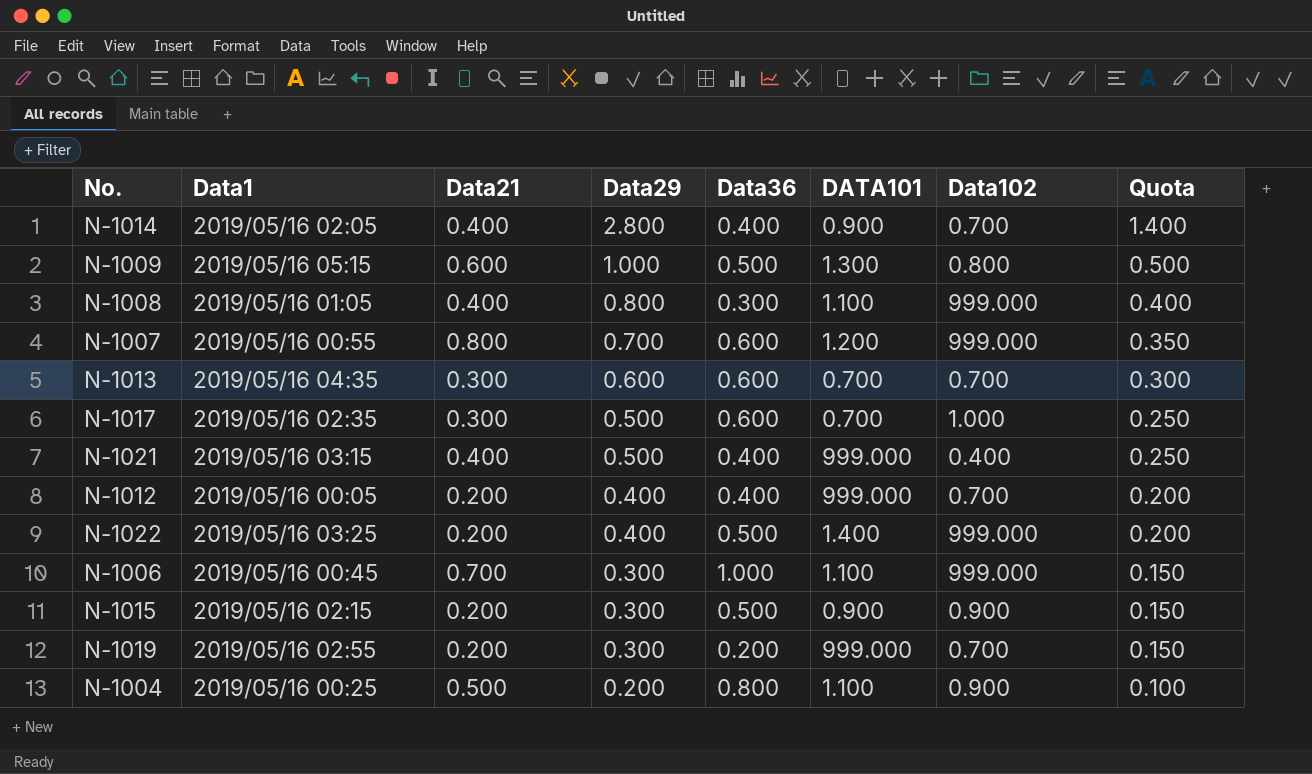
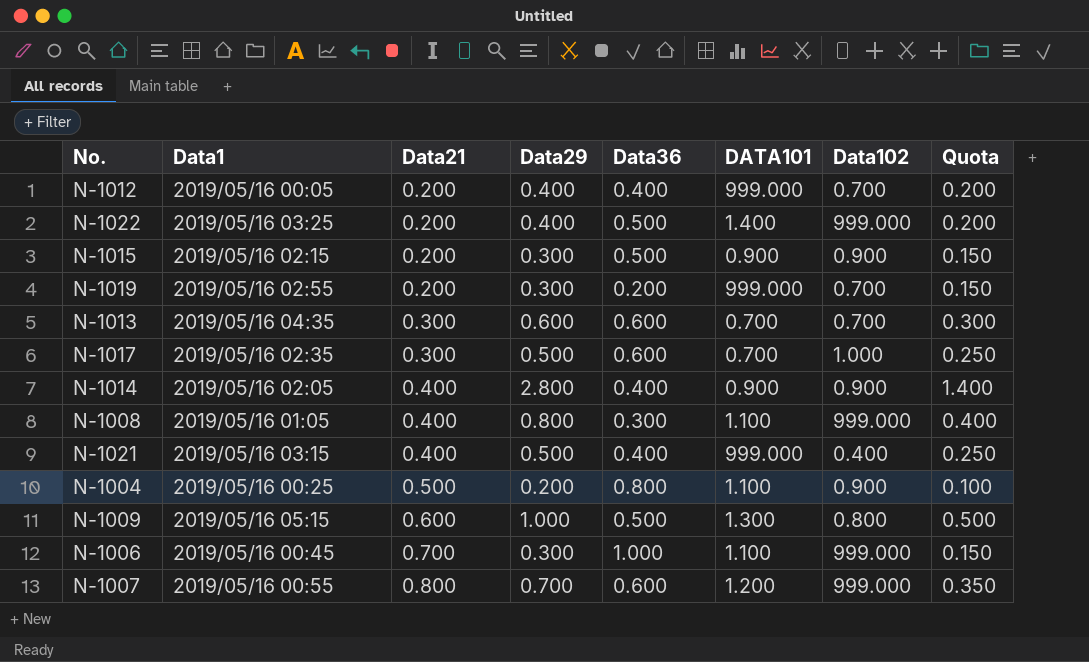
row order: Data29 descending -> Data21 ascending
N-1014 | Data102: 0.700 -> 0.900

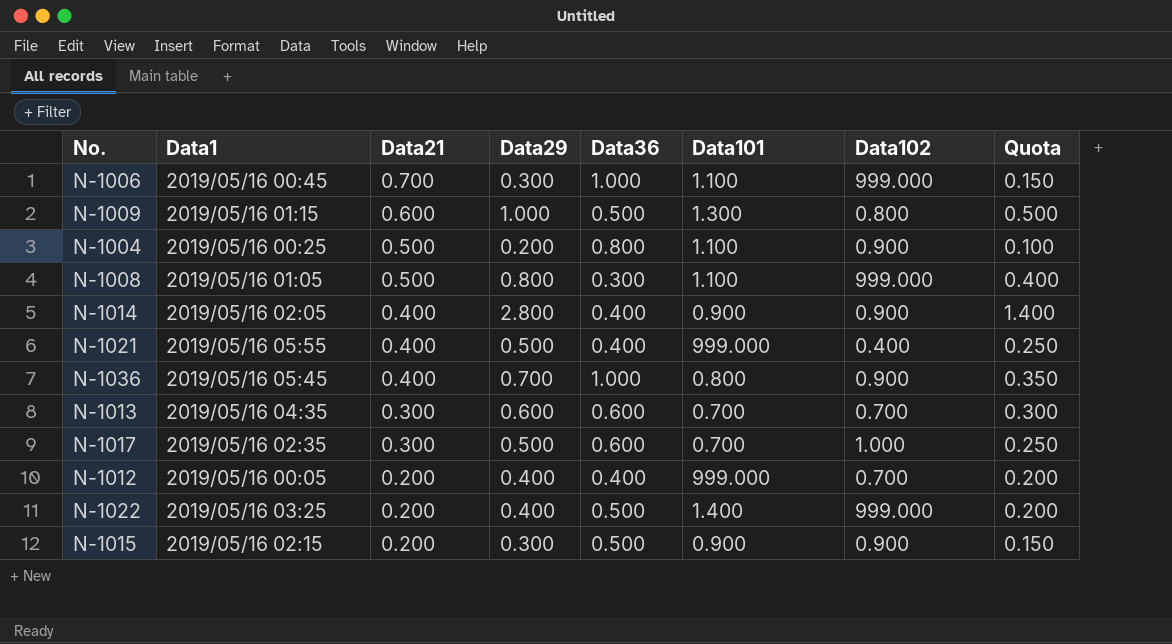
row order: Data21 ascending -> Data21 descending
column name: DATA101 -> Data101
row N-1019: 2019/05/16 02:55 | 0.200 | 0.300 | 0.200 | 999.000 | 0.700 | 0.150 -> none
row N-1007: 2019/05/16 00:55 | 0.800 | 0.700 | 0.600 | 1.200 | 999.000 | 0.350 -> none
N-1009 | Data1: 2019/05/16 05:15 -> 2019/05/16 01:15
N-1008 | Data21: 0.400 -> 0.500
N-1021 | Data1: 2019/05/16 03:15 -> 2019/05/16 05:55
row N-1036: none -> 2019/05/16 05:45 | 0.400 | 0.700 | 1.000 | 0.800 | 0.900 | 0.350

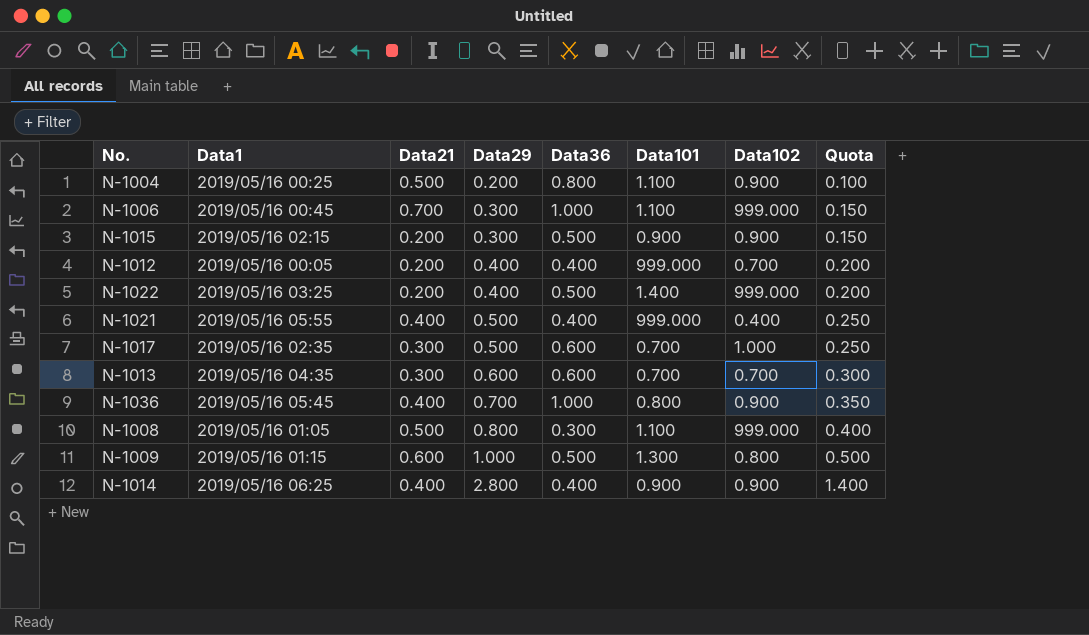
row order: Data21 descending -> Data29 ascending
N-1014 | Data1: 2019/05/16 02:05 -> 2019/05/16 06:25

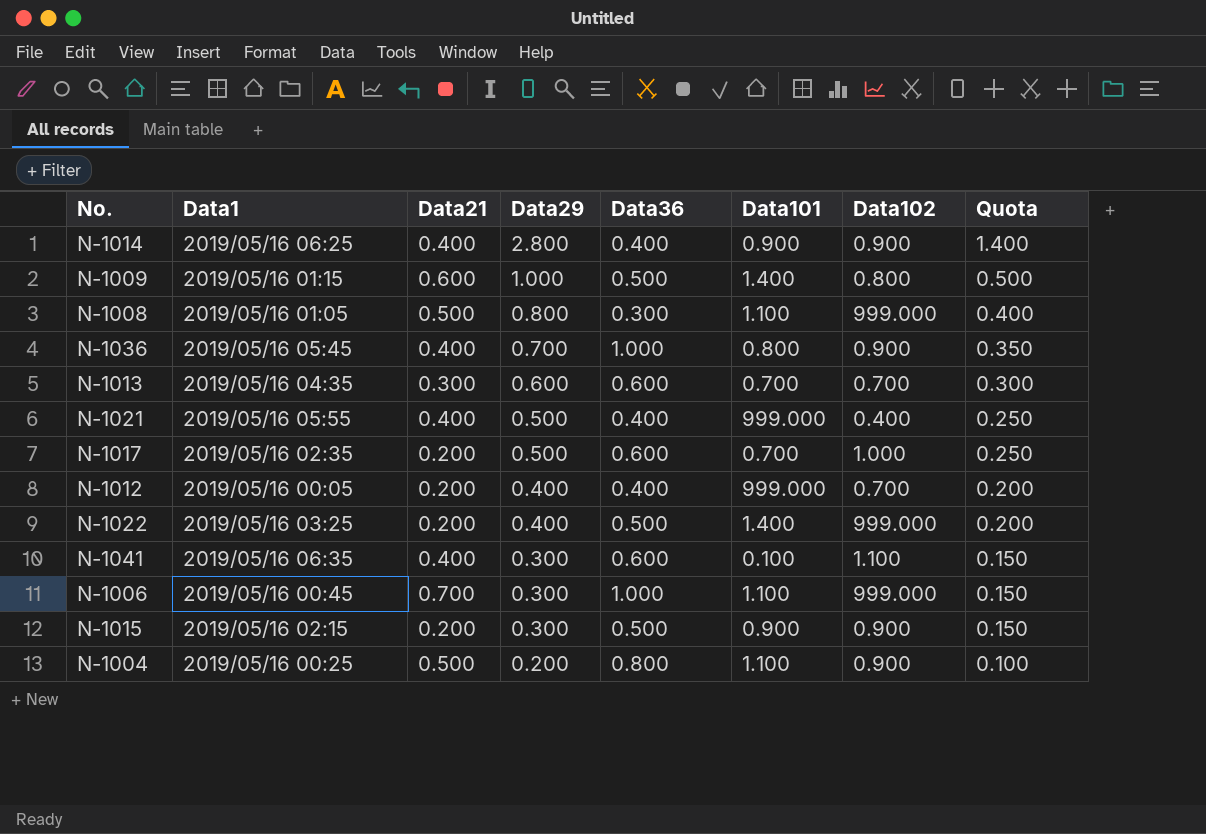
row order: Data29 ascending -> Data29 descending
N-1009 | Data101: 1.300 -> 1.400
N-1017 | Data21: 0.300 -> 0.200
row N-1041: none -> 2019/05/16 06:35 | 0.400 | 0.300 | 0.600 | 0.100 | 1.100 | 0.150

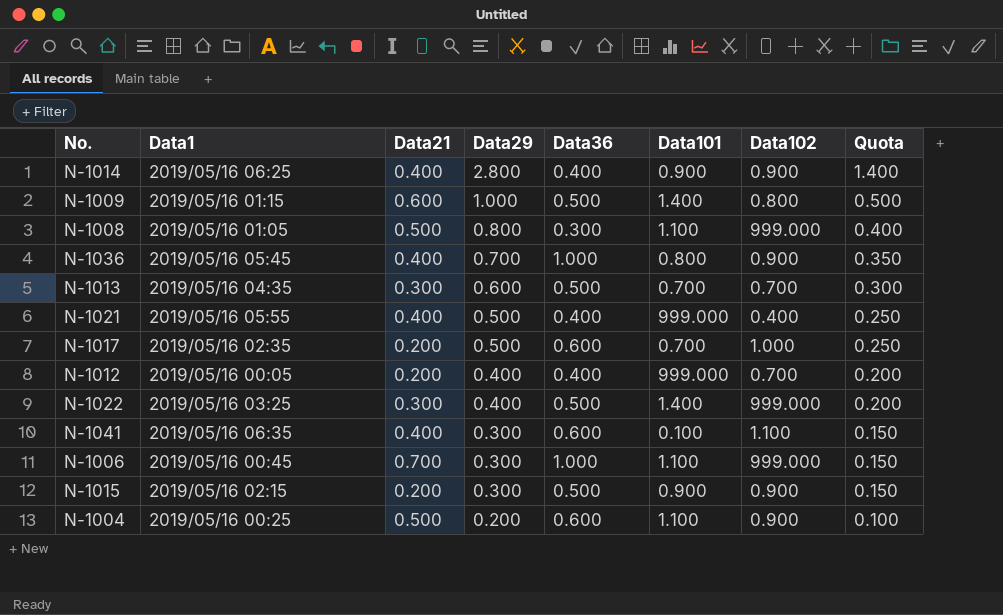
N-1013 | Data36: 0.600 -> 0.500
N-1022 | Data21: 0.200 -> 0.300
N-1004 | Data36: 0.800 -> 0.600

